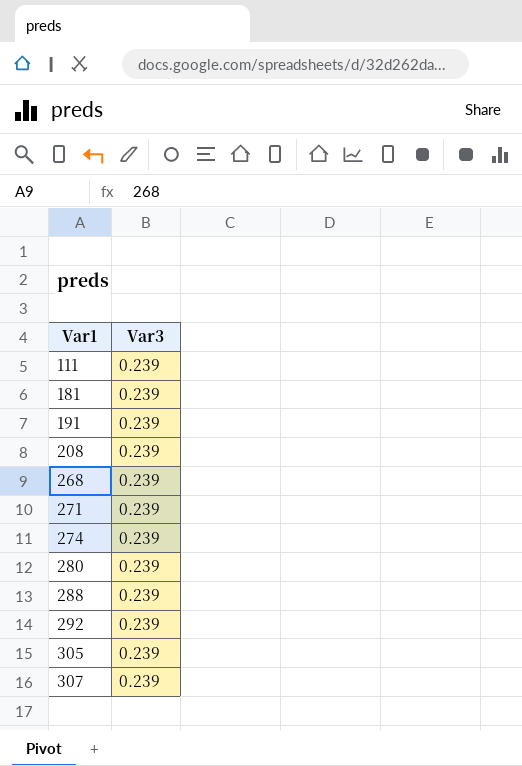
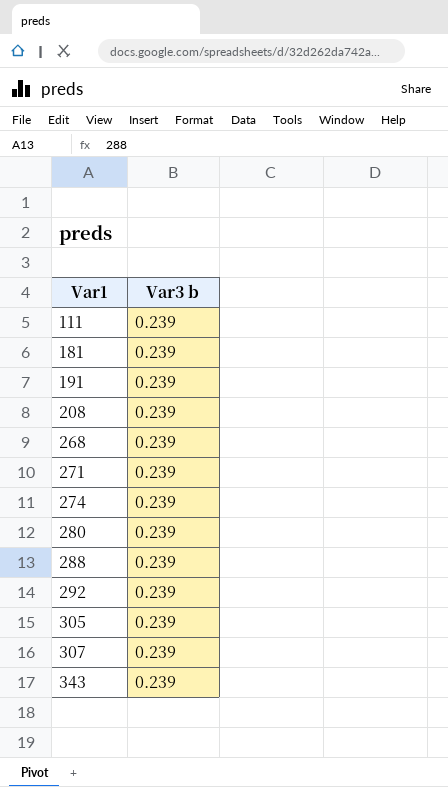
column name: Var3 -> Var3 b
row 343: none -> 0.239

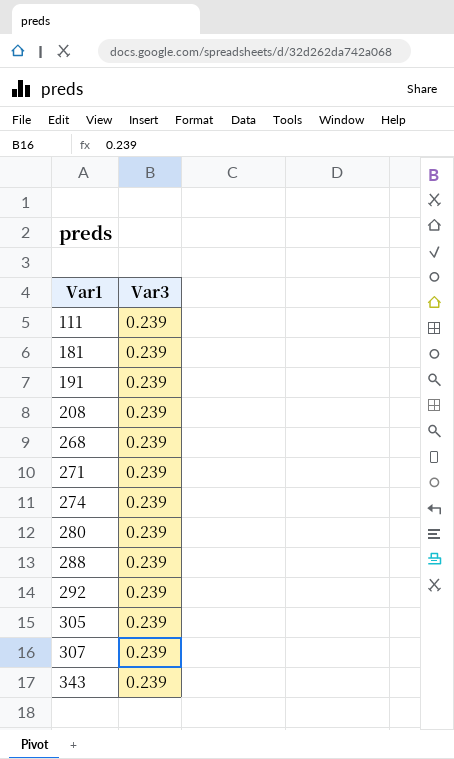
column name: Var3 b -> Var3

